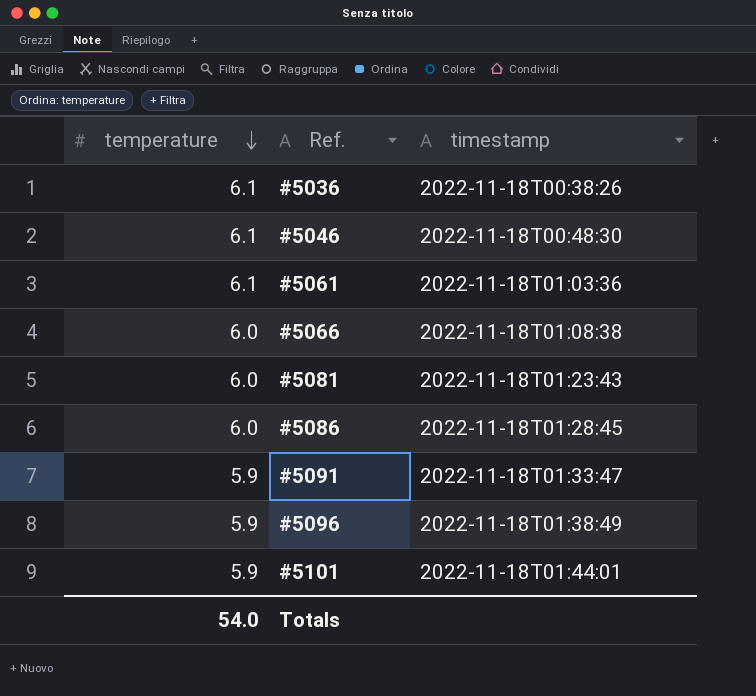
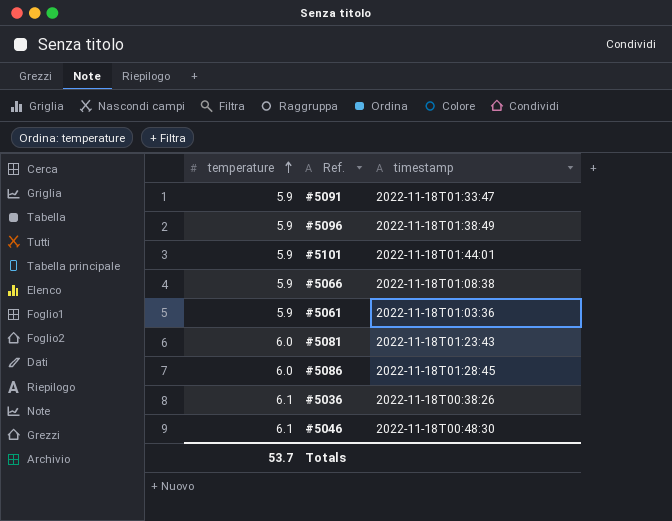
row order: temperature descending -> temperature ascending
#5066 | temperature: 6.0 -> 5.9
#5061 | temperature: 6.1 -> 5.9
Totals | temperature: 54.0 -> 53.7

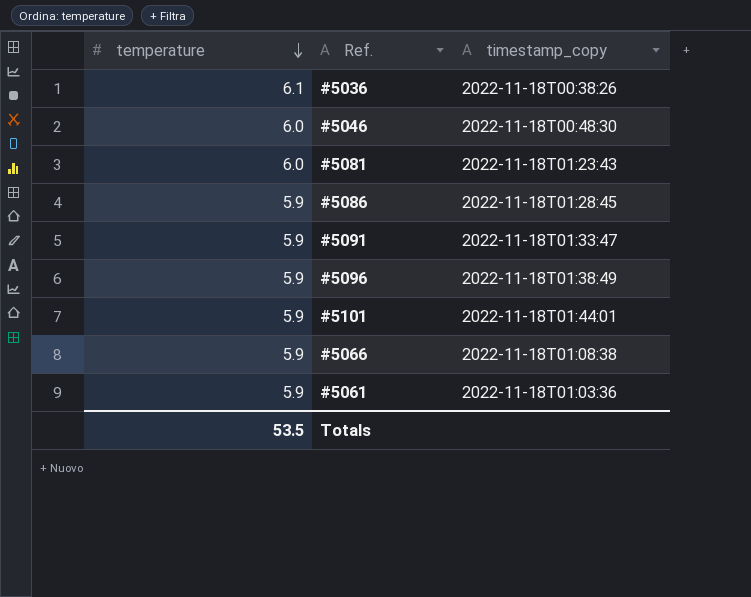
row order: temperature ascending -> temperature descending
column name: timestamp -> timestamp_copy
#5046 | temperature: 6.1 -> 6.0
#5086 | temperature: 6.0 -> 5.9
Totals | temperature: 53.7 -> 53.5

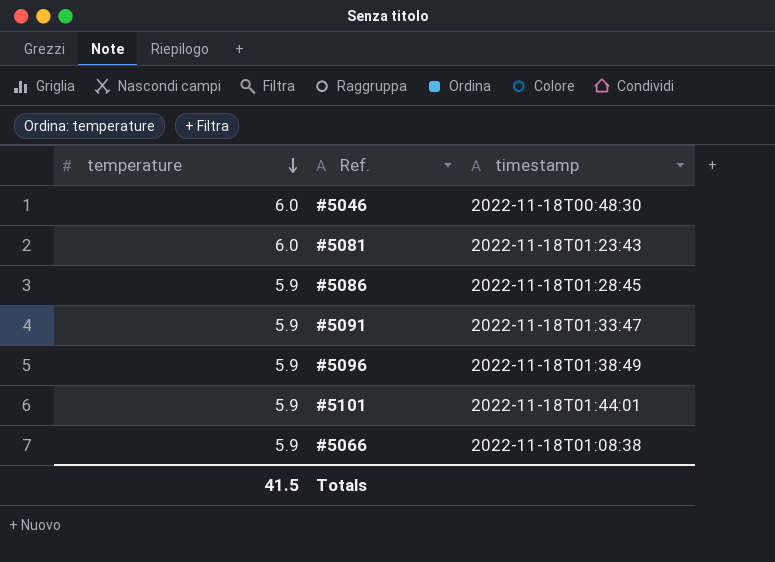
column name: timestamp_copy -> timestamp
row #5036: 6.1 | 2022-11-18T00:38:26 -> none
row #5061: 5.9 | 2022-11-18T01:03:36 -> none
Totals | temperature: 53.5 -> 41.5

